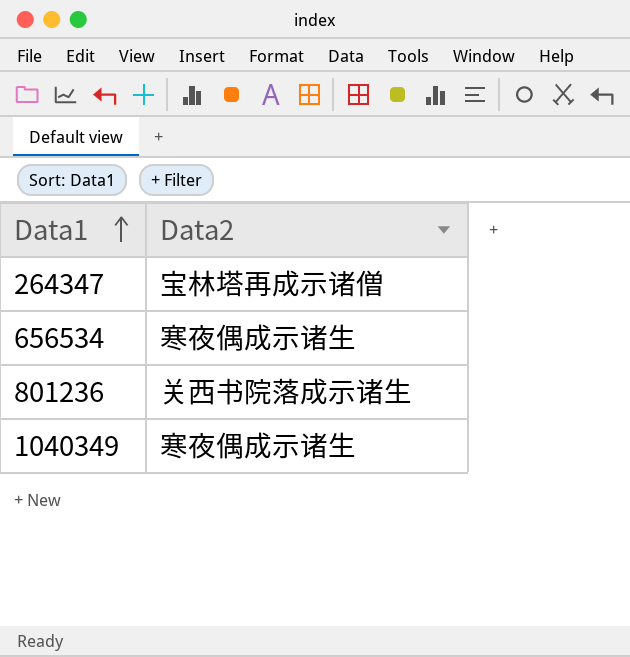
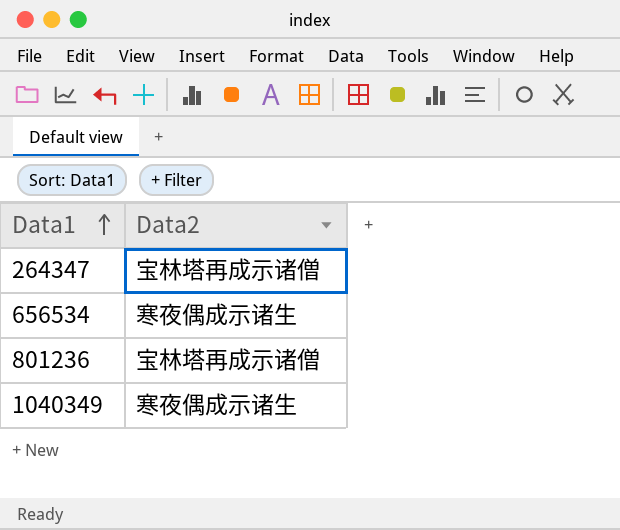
801236 | Data2: 关西书院落成示诸生 -> 宝林塔再成示诸僧

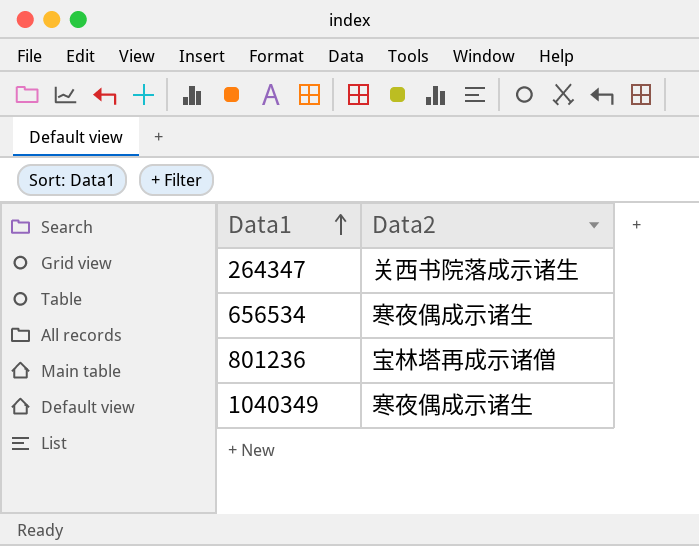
264347 | Data2: 宝林塔再成示诸僧 -> 关西书院落成示诸生

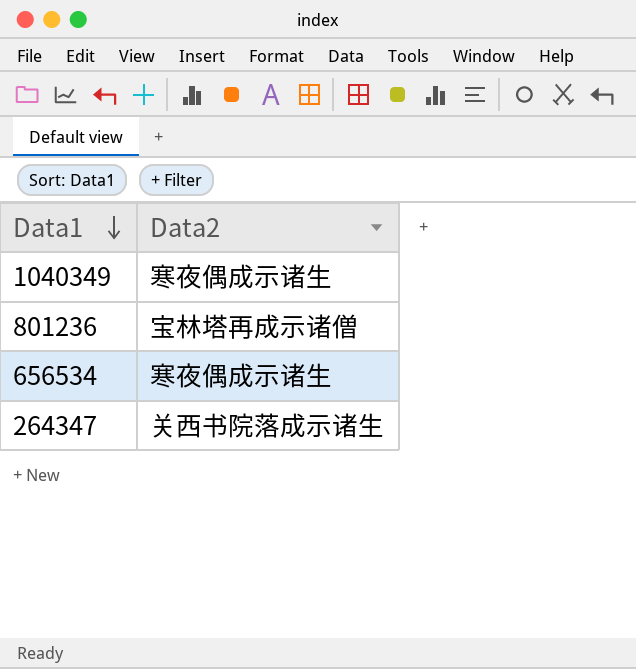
row order: Data1 ascending -> Data1 descending

